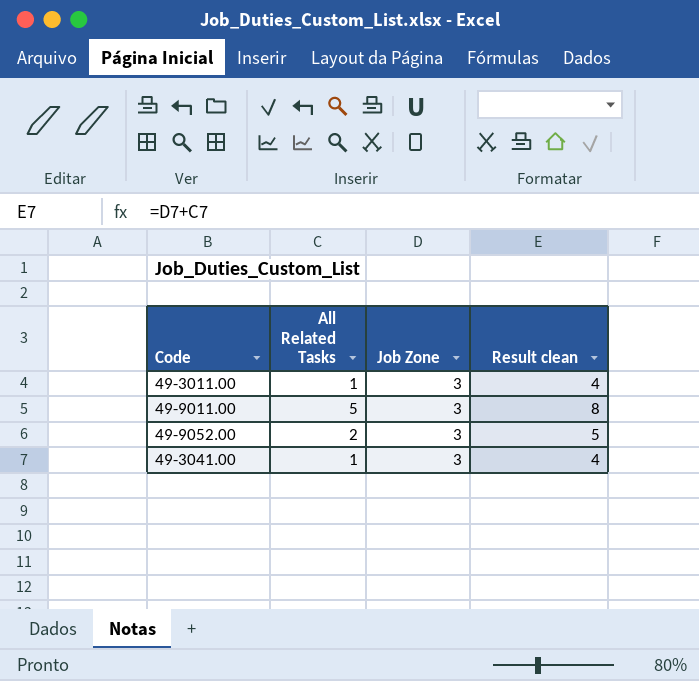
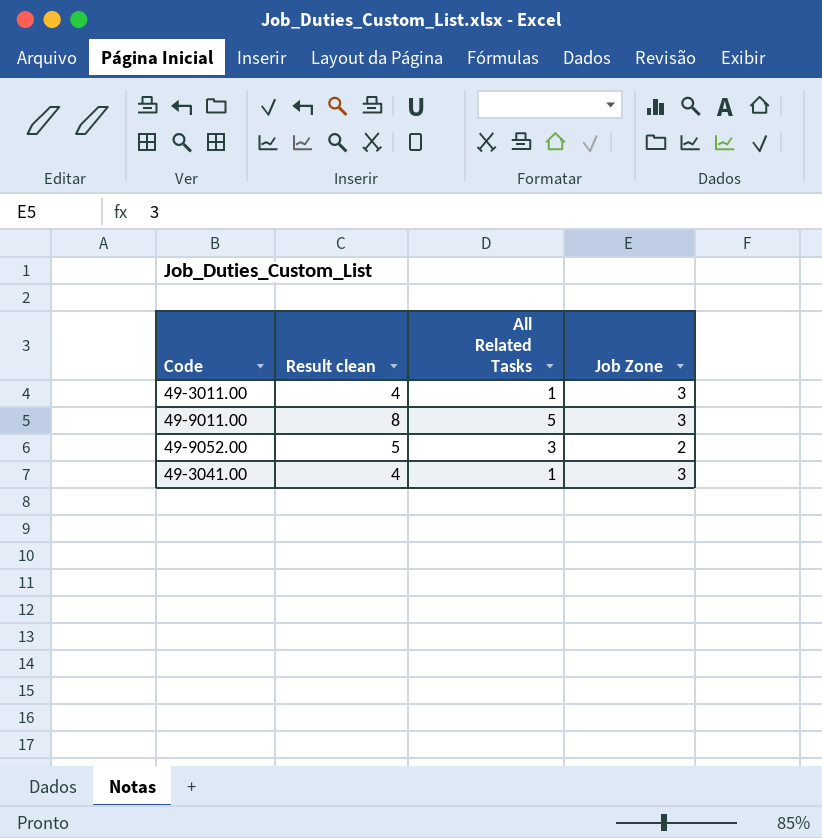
column Result clean | position: 4 -> 2
49-9052.00 | All Related Tasks: 2 -> 3
49-9052.00 | Job Zone: 3 -> 2

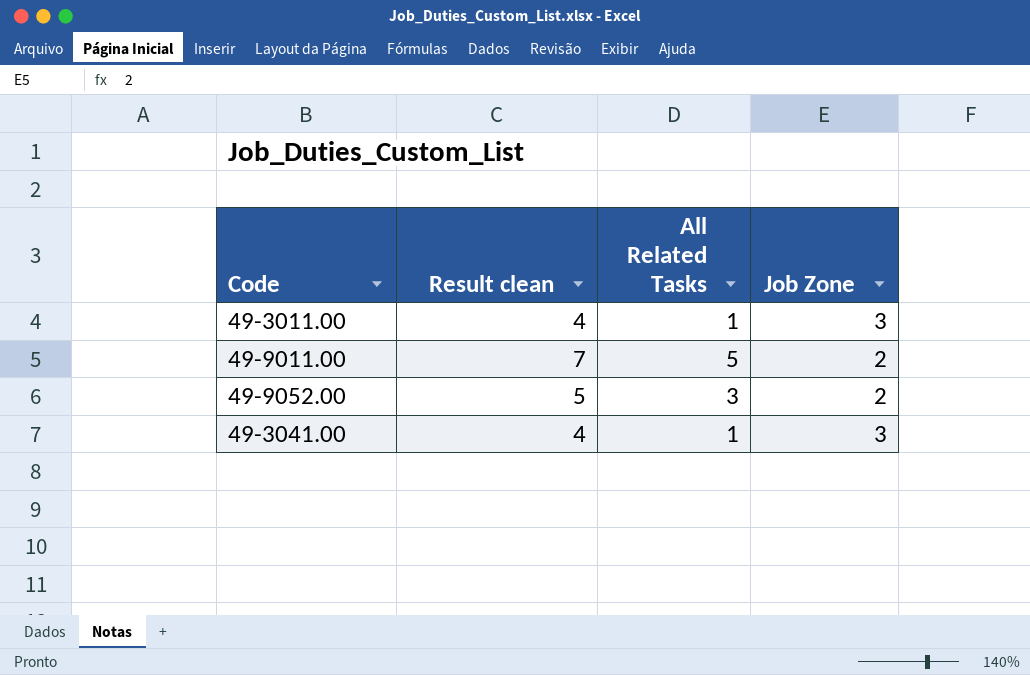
49-9011.00 | Result clean: 8 -> 7
49-9011.00 | Job Zone: 3 -> 2

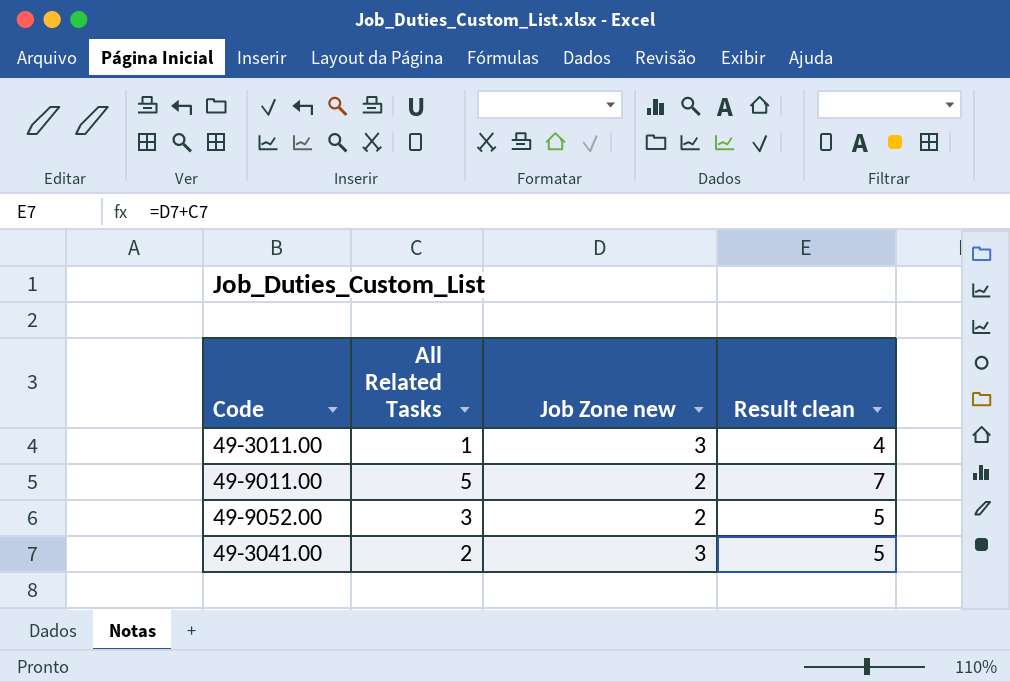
column name: Job Zone -> Job Zone new
column Result clean | position: 2 -> 4
49-3041.00 | All Related Tasks: 1 -> 2
49-3041.00 | Result clean: 4 -> 5

